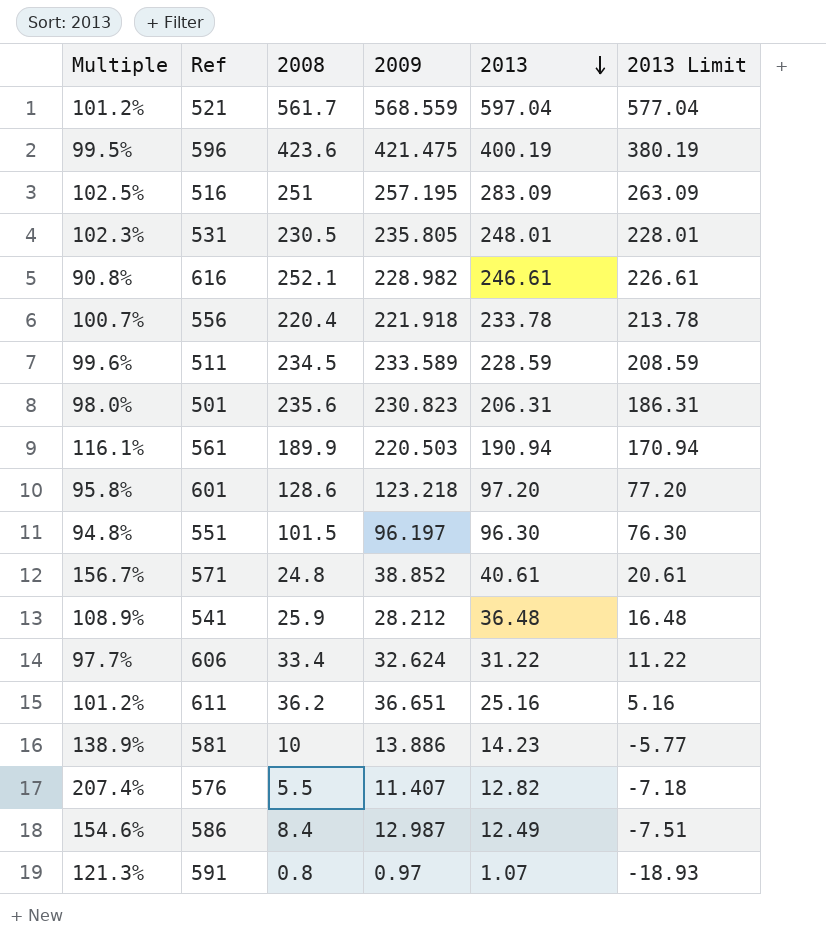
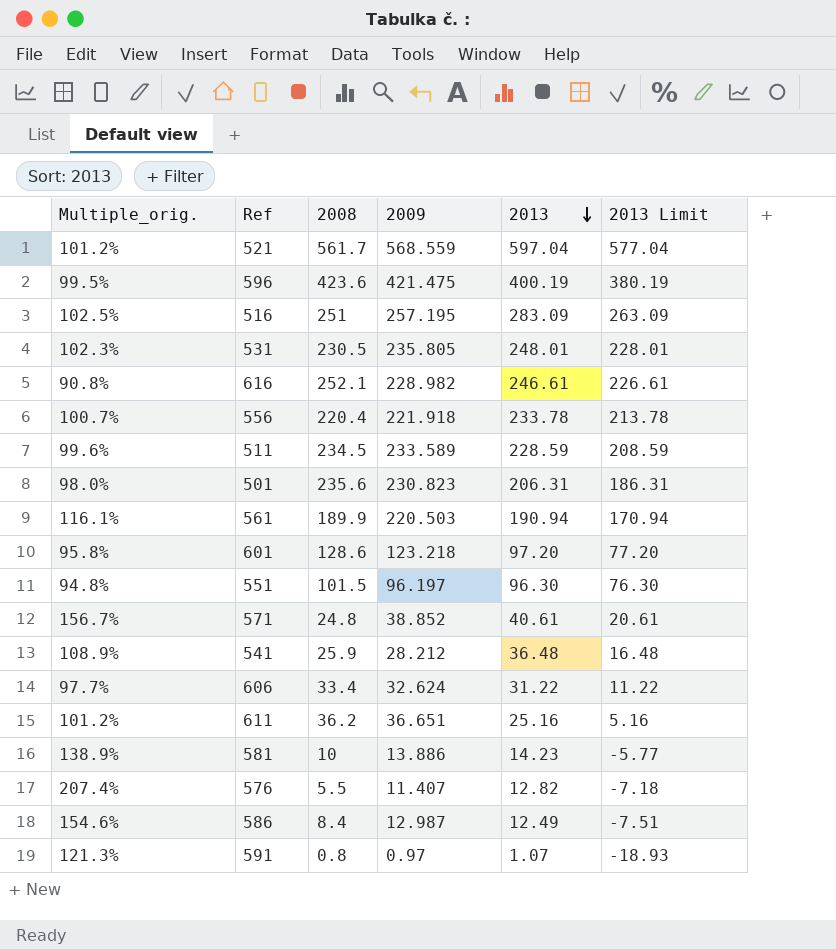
column name: Multiple -> Multiple_orig.

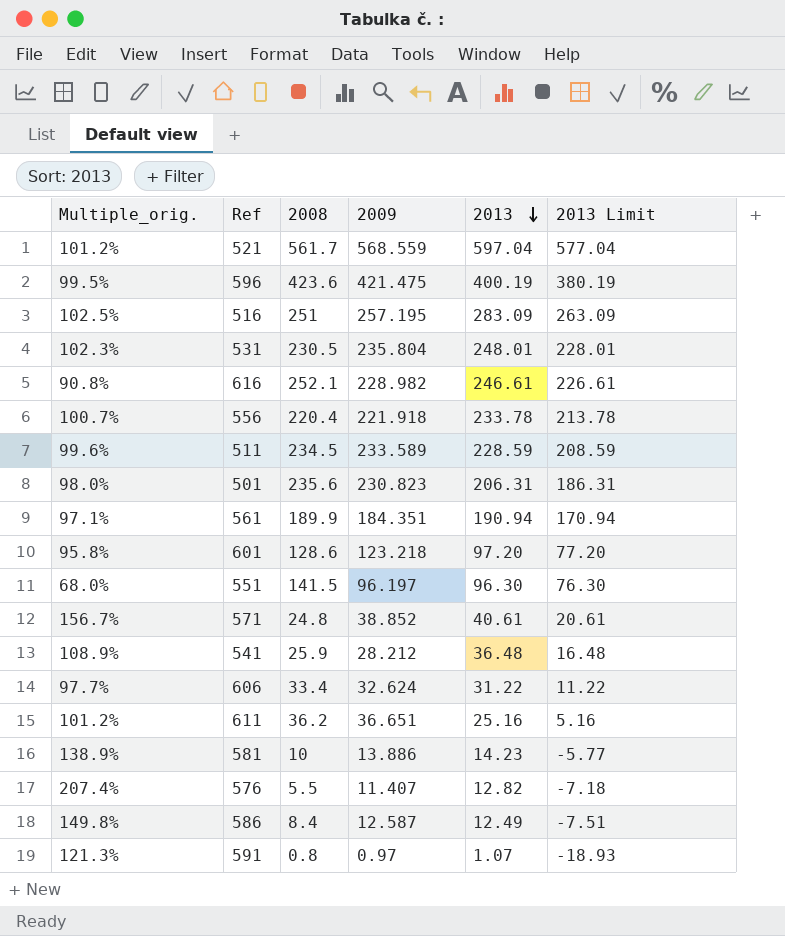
531 | 2009: 235.805 -> 235.804
561 | Multiple_orig.: 116.1% -> 97.1%
561 | 2009: 220.503 -> 184.351
551 | Multiple_orig.: 94.8% -> 68.0%
551 | 2008: 101.5 -> 141.5
586 | Multiple_orig.: 154.6% -> 149.8%
586 | 2009: 12.987 -> 12.587

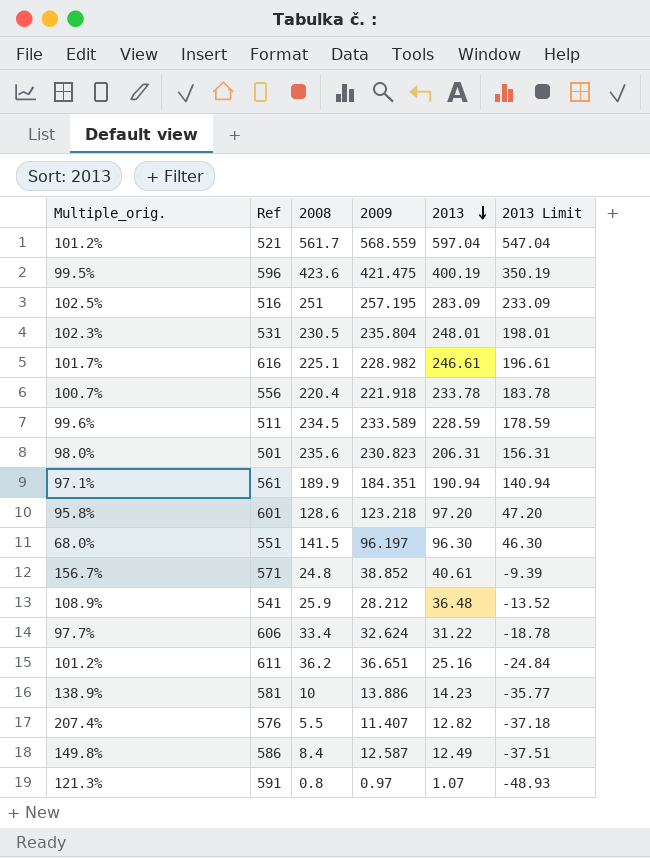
column 2013 Limit | formula: [2013] - 20 -> [2013] - 50
616 | Multiple_orig.: 90.8% -> 101.7%
616 | 2008: 252.1 -> 225.1

